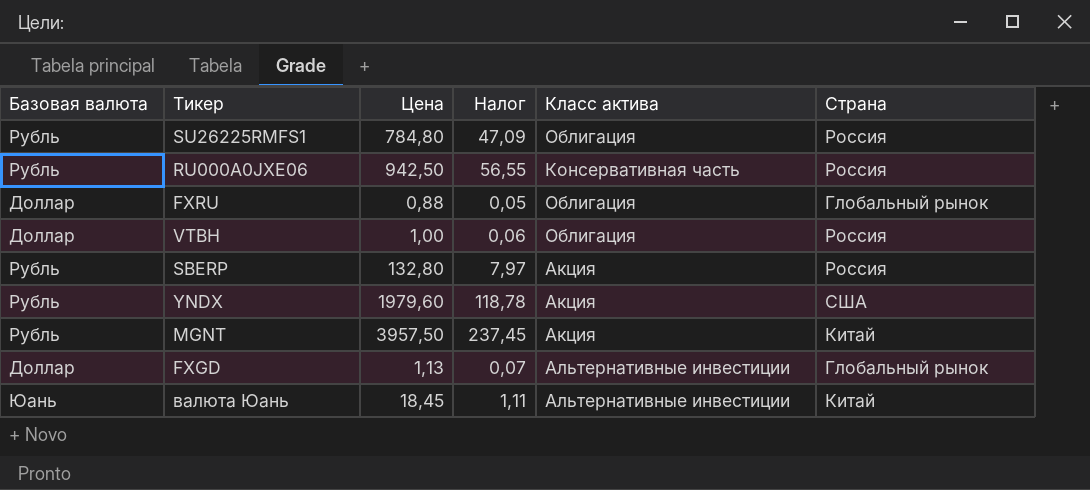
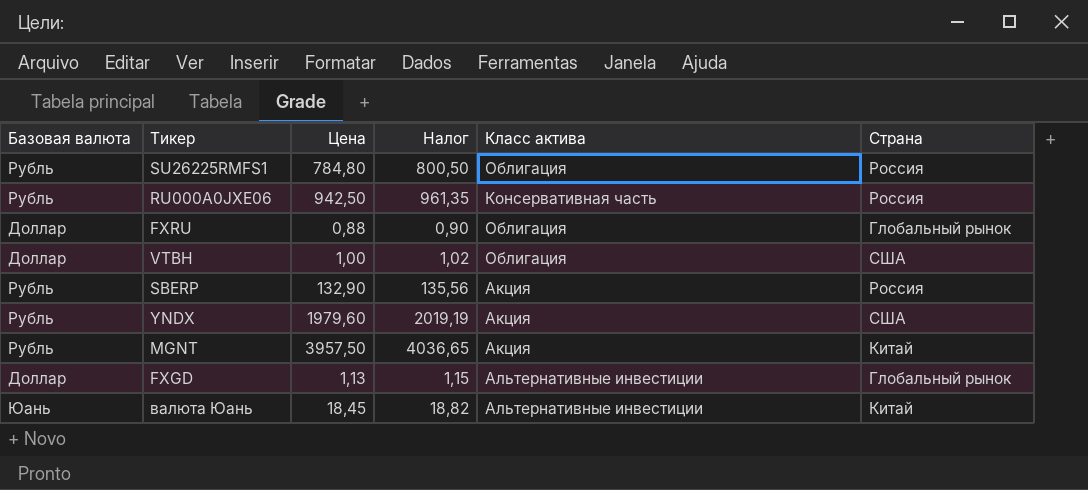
column Налог | formula: [Цена] * 0,06 -> [Цена] * 1,02
VTBH | Страна: Россия -> США
SBERP | Цена: 132,80 -> 132,90

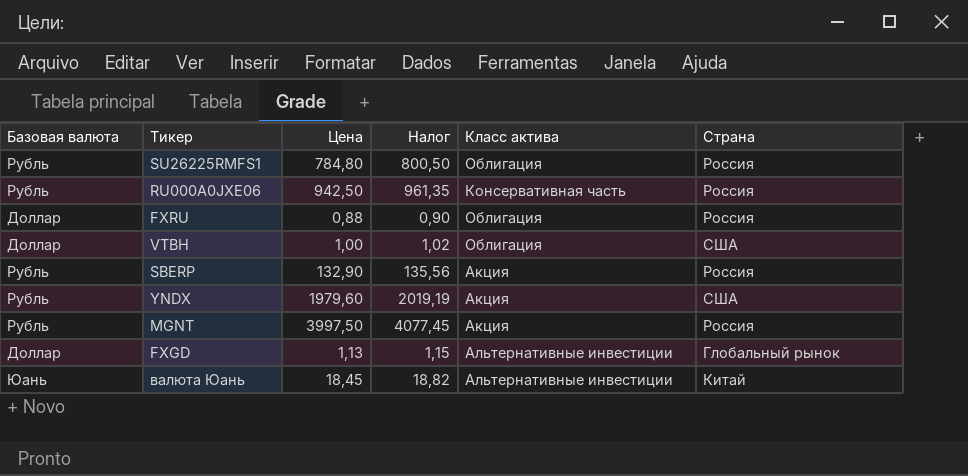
FXRU | Страна: Глобальный рынок -> Россия
MGNT | Цена: 3957,50 -> 3997,50
MGNT | Налог: 4036,65 -> 4077,45
MGNT | Страна: Китай -> Россия

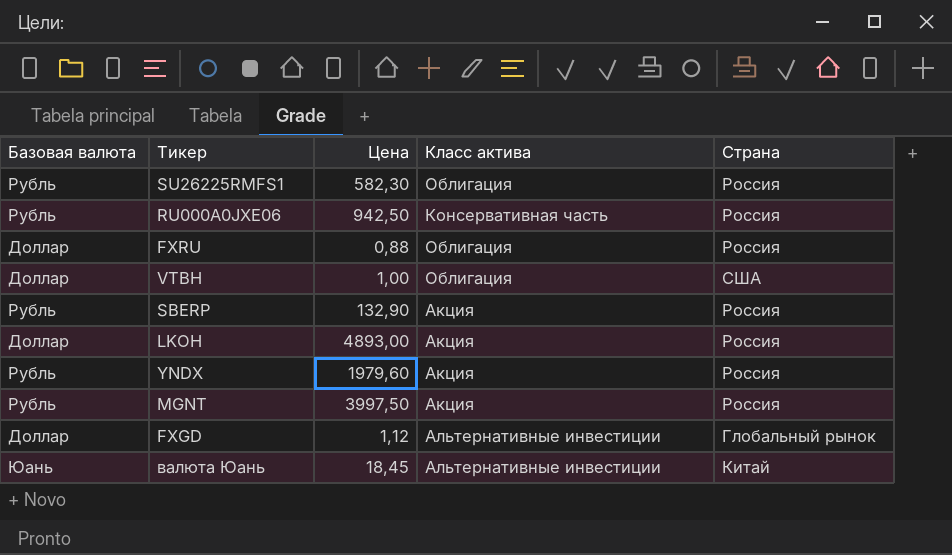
column Налог | formula: [Цена] * 1,02 -> none
SU26225RMFS1 | Цена: 784,80 -> 582,30
row LKOH: none -> Доллар | 4893,00 | Акция | Россия
YNDX | Страна: США -> Россия
FXGD | Цена: 1,13 -> 1,12

